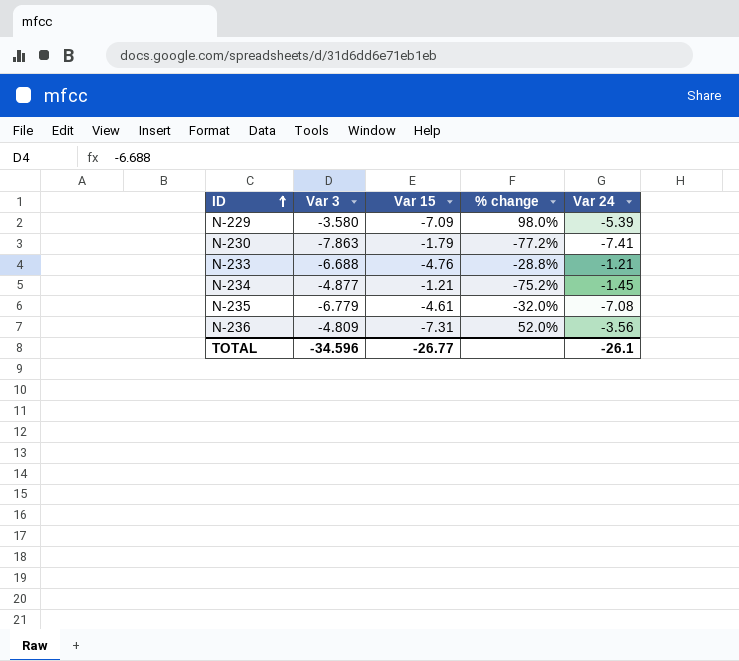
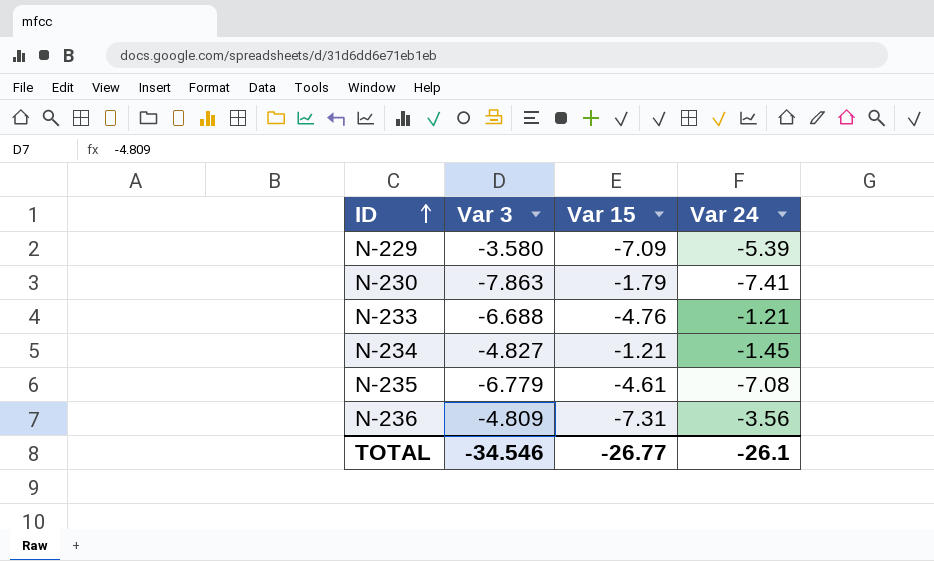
column % change | formula: ([Var 15] - [Var 3]) / [Var 3] -> none
N-234 | Var 3: -4.877 -> -4.827
TOTAL | Var 3: -34.596 -> -34.546

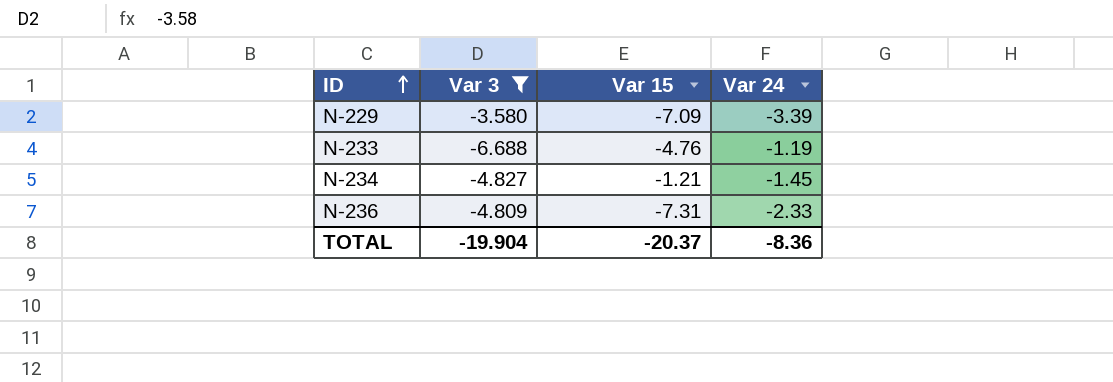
filter: none -> Var 3 >= -6.688
N-229 | Var 24: -5.39 -> -3.39
N-233 | Var 24: -1.21 -> -1.19
N-236 | Var 24: -3.56 -> -2.33
TOTAL | Var 3: -34.546 -> -19.904
TOTAL | Var 15: -26.77 -> -20.37
TOTAL | Var 24: -26.1 -> -8.36

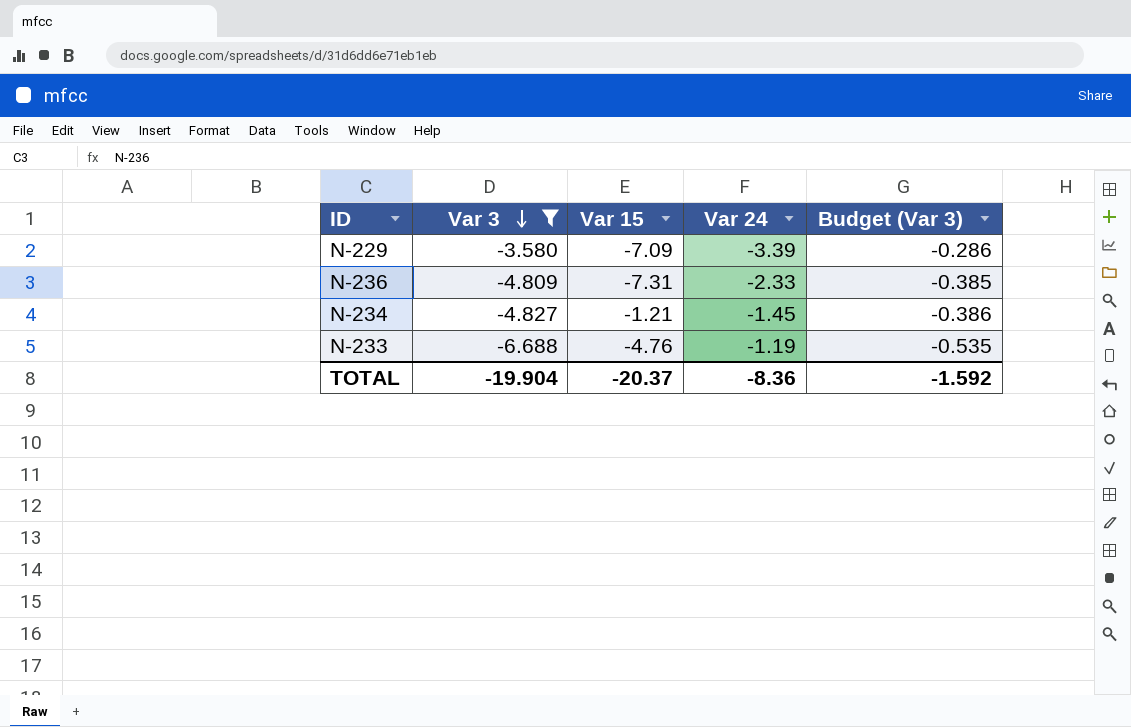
row order: ID ascending -> Var 3 descending
column Budget (Var 3) | formula: none -> [Var 3] * 0.08

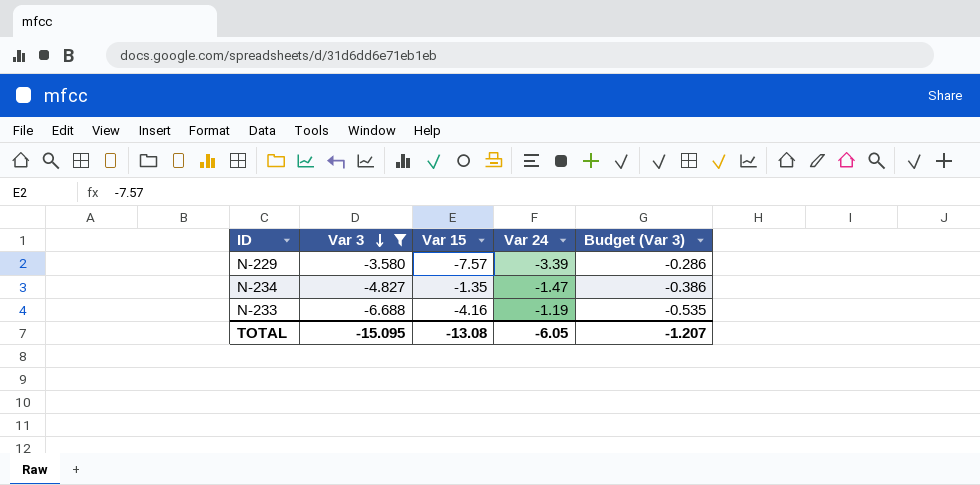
row N-236: -4.809 | -7.31 | -2.33 | -0.385 -> none
N-229 | Var 15: -7.09 -> -7.57
N-234 | Var 15: -1.21 -> -1.35
N-234 | Var 24: -1.45 -> -1.47
N-233 | Var 15: -4.76 -> -4.16
TOTAL | Var 3: -19.904 -> -15.095
TOTAL | Var 15: -20.37 -> -13.08
TOTAL | Var 24: -8.36 -> -6.05
TOTAL | Budget (Var 3): -1.592 -> -1.207

